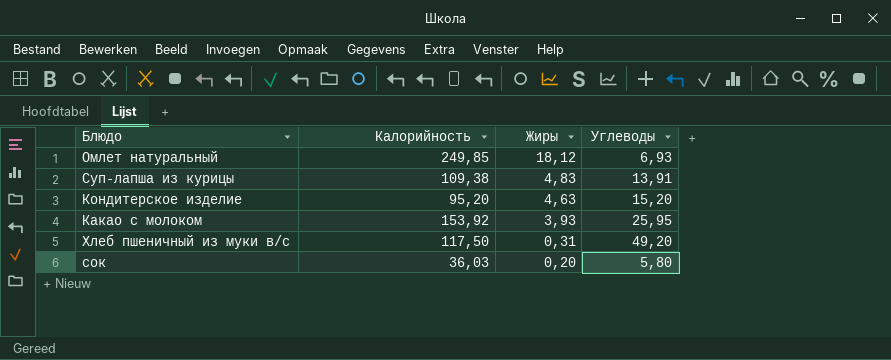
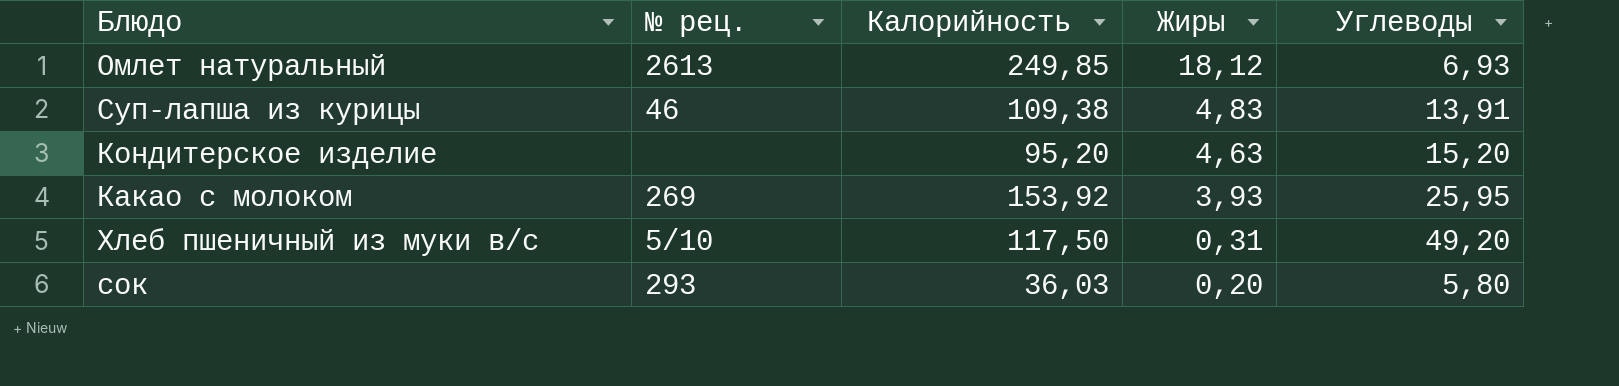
column № рец. | position: none -> 2

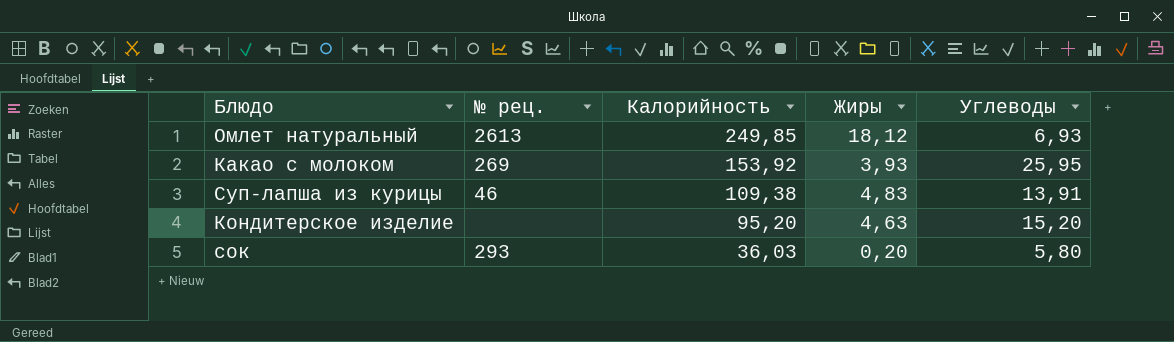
row order: Жиры descending -> Калорийность descending
row Хлеб пшеничный из муки в/с: 5/10 | 117,50 | 0,31 | 49,20 -> none

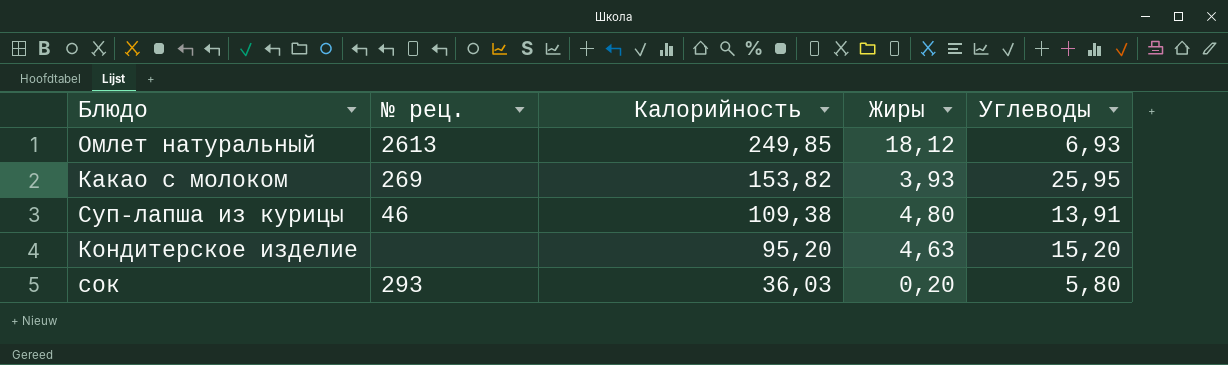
Какао с молоком | Калорийность: 153,92 -> 153,82
Суп-лапша из курицы | Жиры: 4,83 -> 4,80

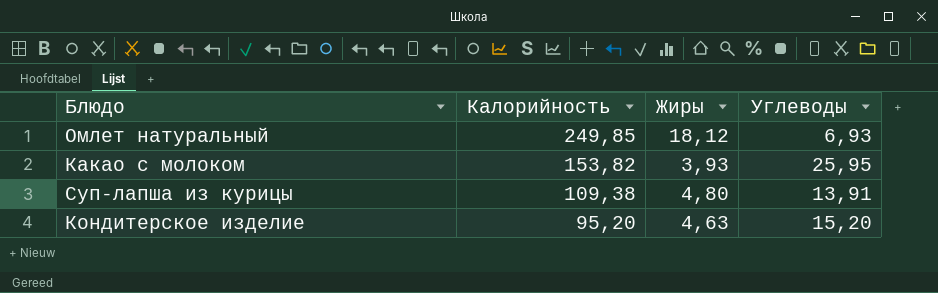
column № рец. | position: 2 -> none
row сок: 293 | 36,03 | 0,20 | 5,80 -> none

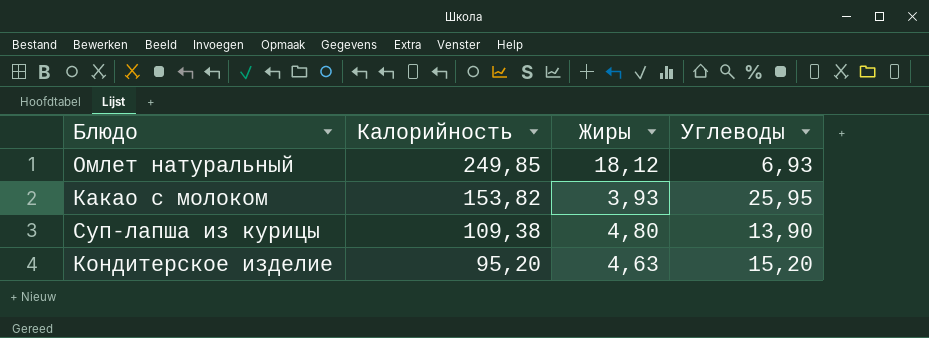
Суп-лапша из курицы | Углеводы: 13,91 -> 13,90

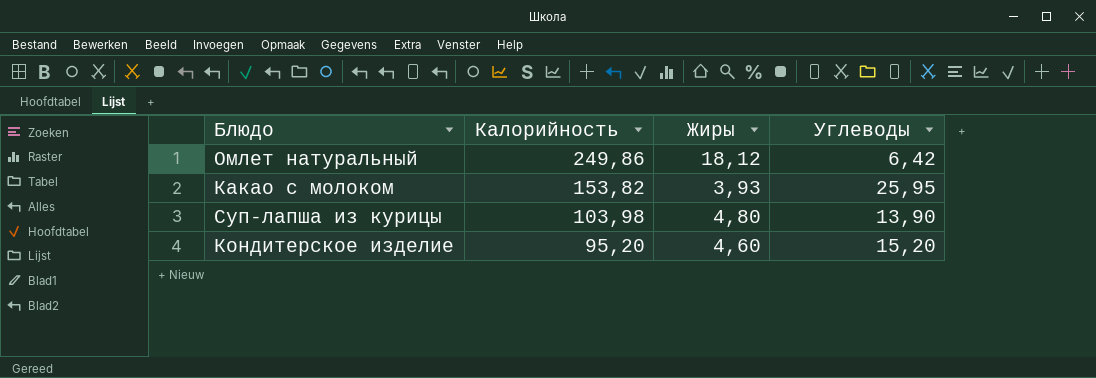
Омлет натуральный | Калорийность: 249,85 -> 249,86
Омлет натуральный | Углеводы: 6,93 -> 6,42
Суп-лапша из курицы | Калорийность: 109,38 -> 103,98
Кондитерское изделие | Жиры: 4,63 -> 4,60

